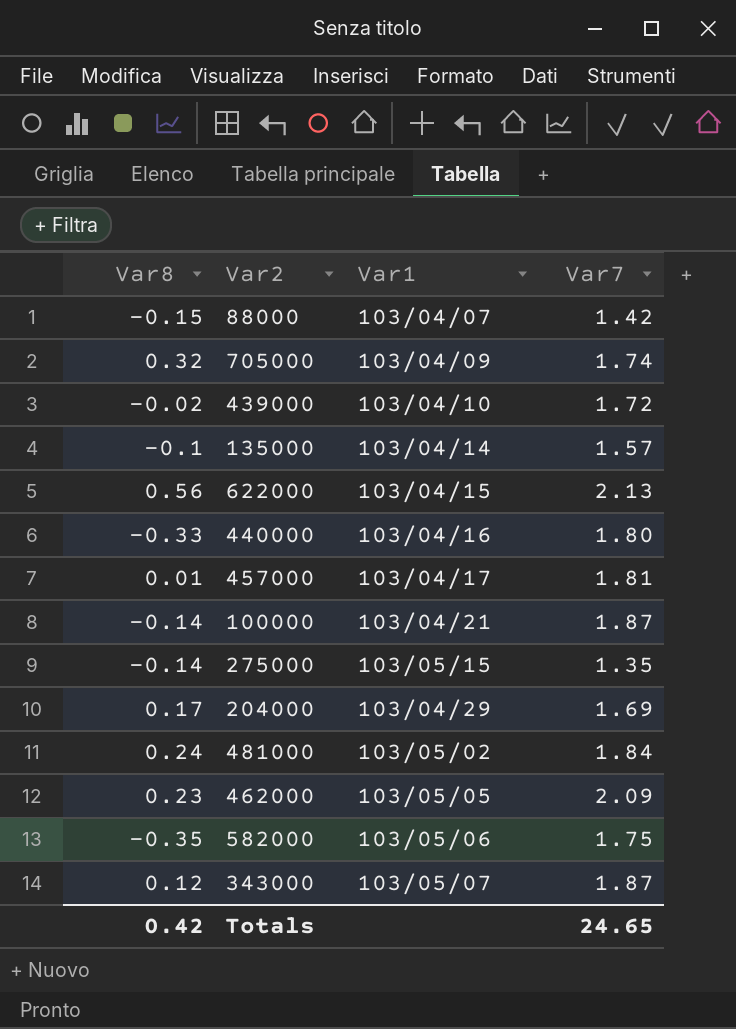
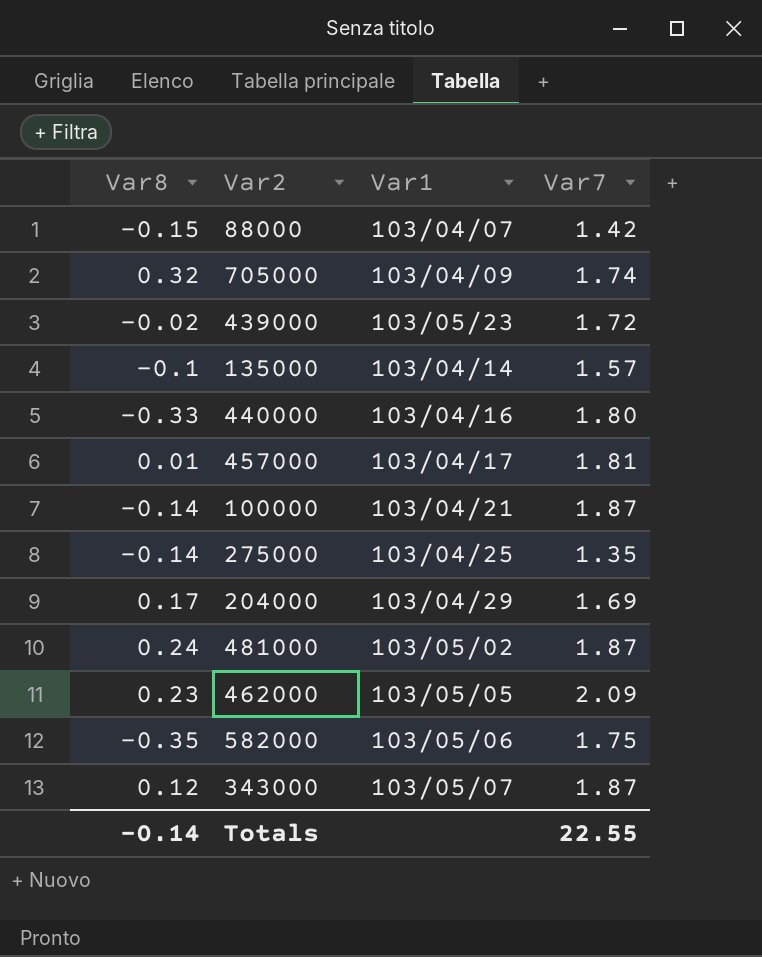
row 622000: 0.56 | 103/04/15 | 2.13 -> none
439000 | Var1: 103/04/10 -> 103/05/23
275000 | Var1: 103/05/15 -> 103/04/25
481000 | Var7: 1.84 -> 1.87
Totals | Var8: 0.42 -> -0.14
Totals | Var7: 24.65 -> 22.55

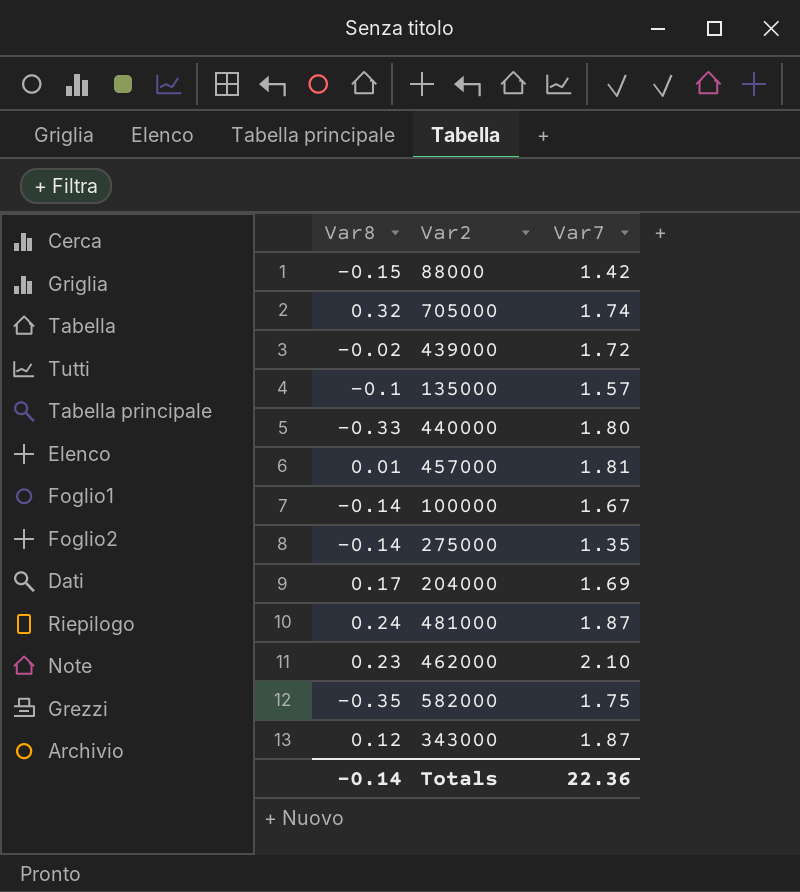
column Var1 | position: 3 -> none
100000 | Var7: 1.87 -> 1.67
462000 | Var7: 2.09 -> 2.10
Totals | Var7: 22.55 -> 22.36

